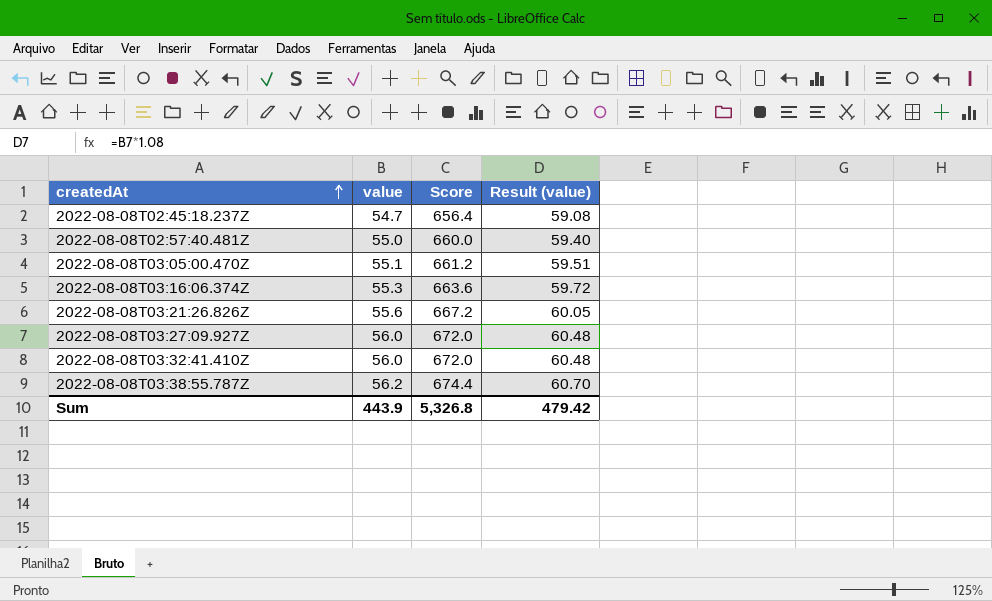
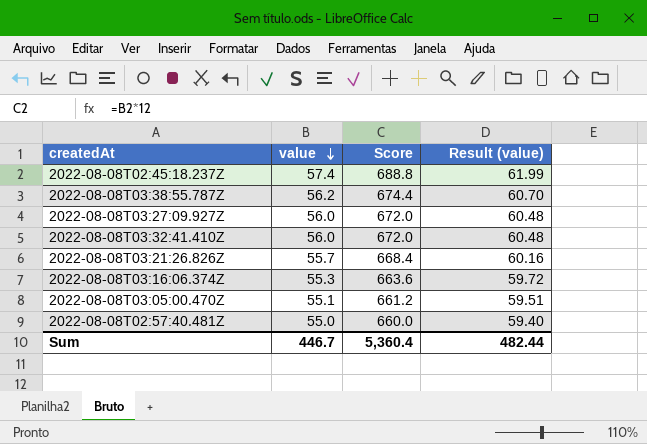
row order: createdAt ascending -> value descending
2022-08-08T02:45:18.237Z | value: 54.7 -> 57.4
2022-08-08T02:45:18.237Z | Score: 656.4 -> 688.8
2022-08-08T02:45:18.237Z | Result (value): 59.08 -> 61.99
2022-08-08T03:21:26.826Z | value: 55.6 -> 55.7
2022-08-08T03:21:26.826Z | Score: 667.2 -> 668.4
2022-08-08T03:21:26.826Z | Result (value): 60.05 -> 60.16
Sum | value: 443.9 -> 446.7
Sum | Score: 5,326.8 -> 5,360.4
Sum | Result (value): 479.42 -> 482.44

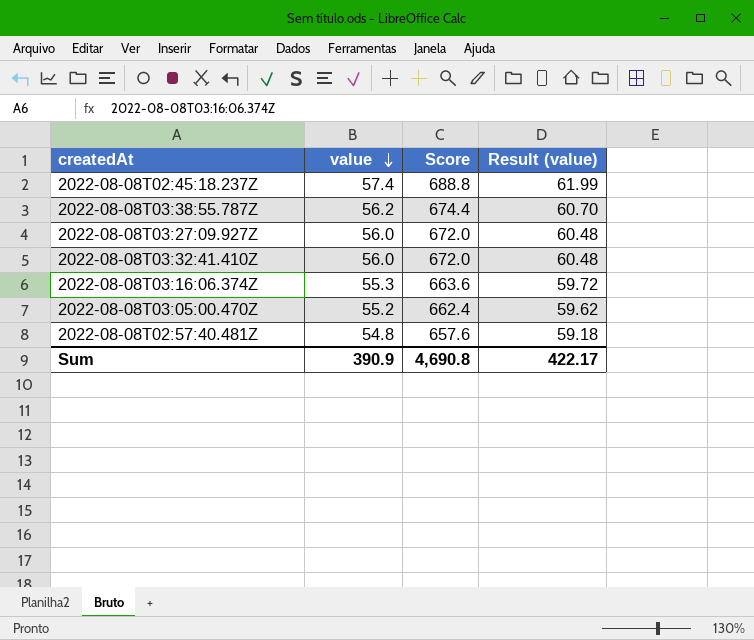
row 2022-08-08T03:21:26.826Z: 55.7 | 668.4 | 60.16 -> none
2022-08-08T03:05:00.470Z | value: 55.1 -> 55.2
2022-08-08T03:05:00.470Z | Score: 661.2 -> 662.4
2022-08-08T03:05:00.470Z | Result (value): 59.51 -> 59.62
2022-08-08T02:57:40.481Z | value: 55.0 -> 54.8
2022-08-08T02:57:40.481Z | Score: 660.0 -> 657.6
2022-08-08T02:57:40.481Z | Result (value): 59.40 -> 59.18
Sum | value: 446.7 -> 390.9
Sum | Score: 5,360.4 -> 4,690.8
Sum | Result (value): 482.44 -> 422.17

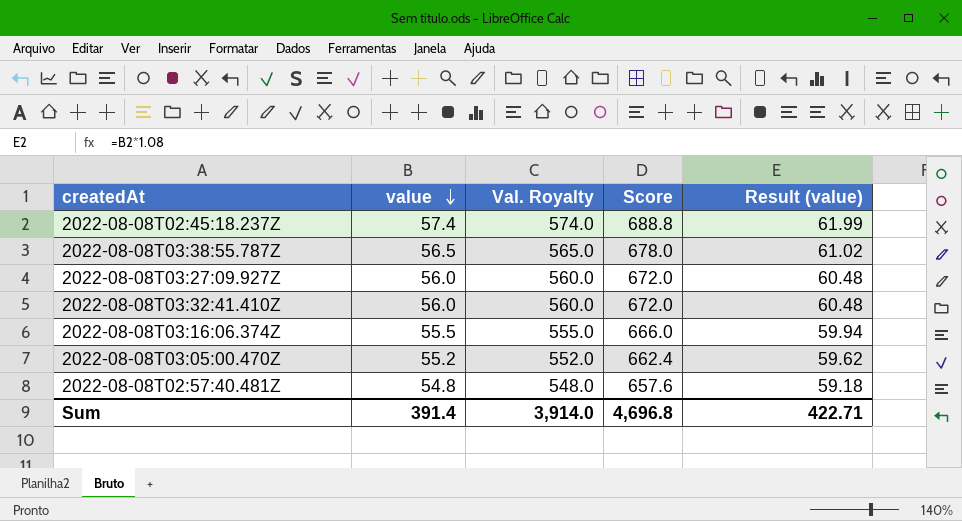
column Val. Royalty | formula: none -> [value] * 10
2022-08-08T03:38:55.787Z | value: 56.2 -> 56.5
2022-08-08T03:38:55.787Z | Score: 674.4 -> 678.0
2022-08-08T03:38:55.787Z | Result (value): 60.70 -> 61.02
2022-08-08T03:16:06.374Z | value: 55.3 -> 55.5
2022-08-08T03:16:06.374Z | Score: 663.6 -> 666.0
2022-08-08T03:16:06.374Z | Result (value): 59.72 -> 59.94
Sum | value: 390.9 -> 391.4
Sum | Score: 4,690.8 -> 4,696.8
Sum | Result (value): 422.17 -> 422.71

